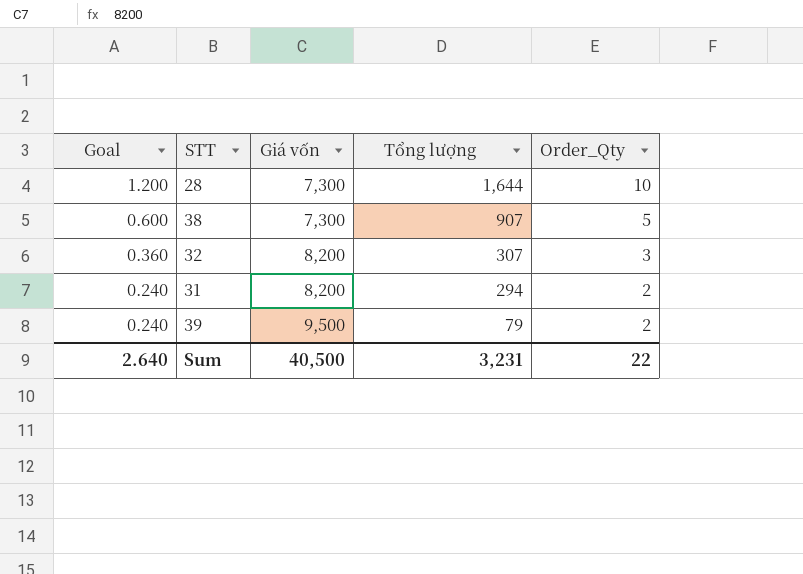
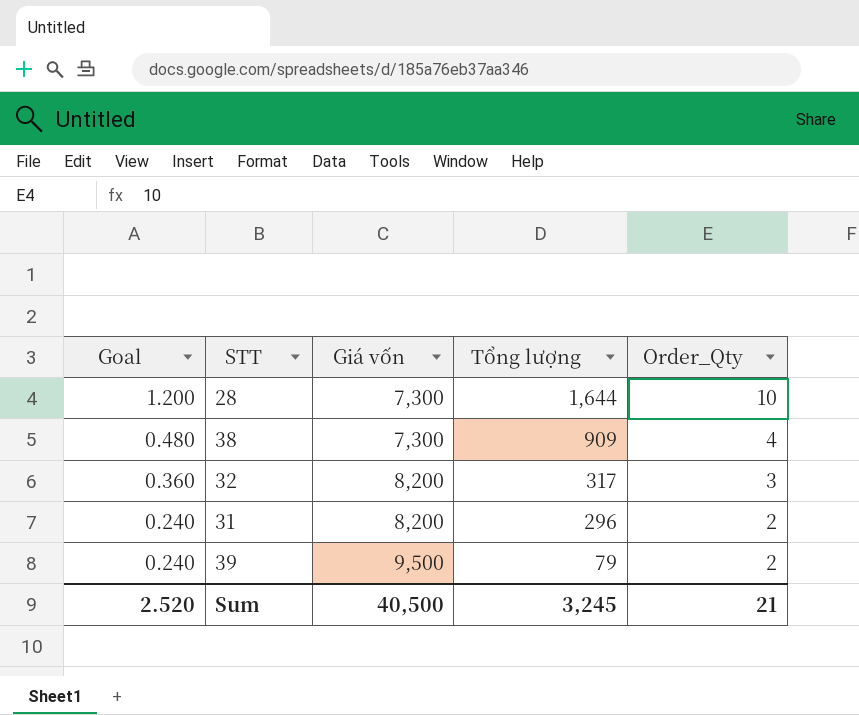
38 | Goal: 0.600 -> 0.480
38 | Tổng lượng: 907 -> 909
38 | Order_Qty: 5 -> 4
32 | Tổng lượng: 307 -> 317
31 | Tổng lượng: 294 -> 296
Sum | Goal: 2.640 -> 2.520
Sum | Tổng lượng: 3,231 -> 3,245
Sum | Order_Qty: 22 -> 21

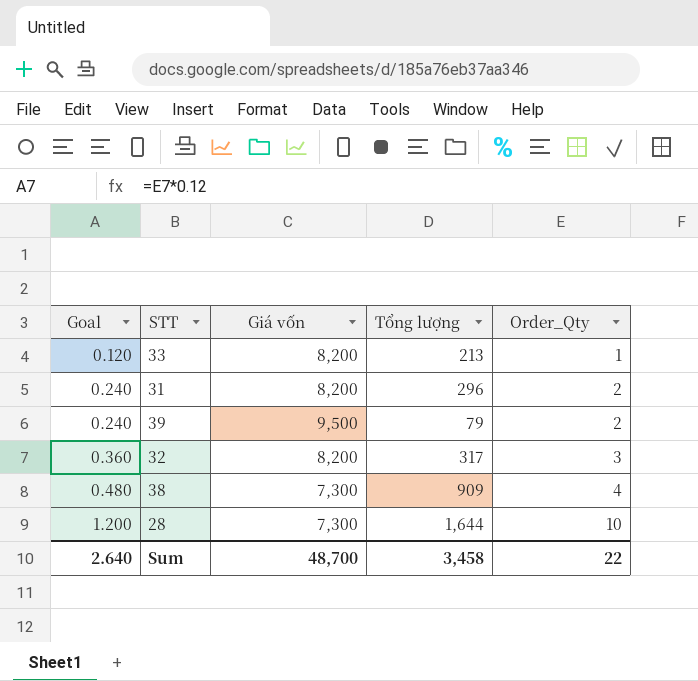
row order: Goal descending -> Goal ascending
row 33: none -> 0.120 | 8,200 | 213 | 1
Sum | Goal: 2.520 -> 2.640
Sum | Giá vốn: 40,500 -> 48,700
Sum | Tổng lượng: 3,245 -> 3,458
Sum | Order_Qty: 21 -> 22

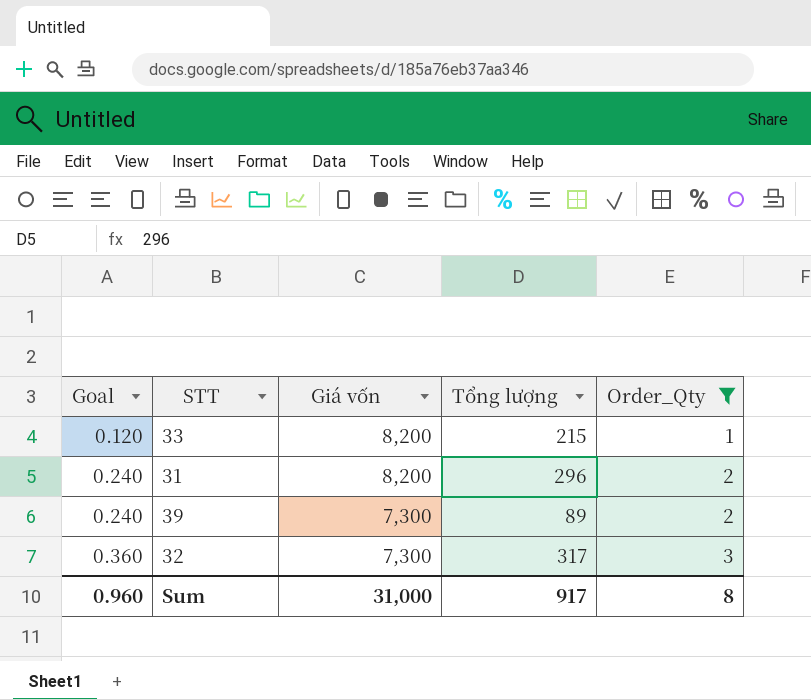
filter: none -> Order_Qty <= 3
33 | Tổng lượng: 213 -> 215
39 | Giá vốn: 9,500 -> 7,300
39 | Tổng lượng: 79 -> 89
32 | Giá vốn: 8,200 -> 7,300
Sum | Goal: 2.640 -> 0.960
Sum | Giá vốn: 48,700 -> 31,000
Sum | Tổng lượng: 3,458 -> 917
Sum | Order_Qty: 22 -> 8

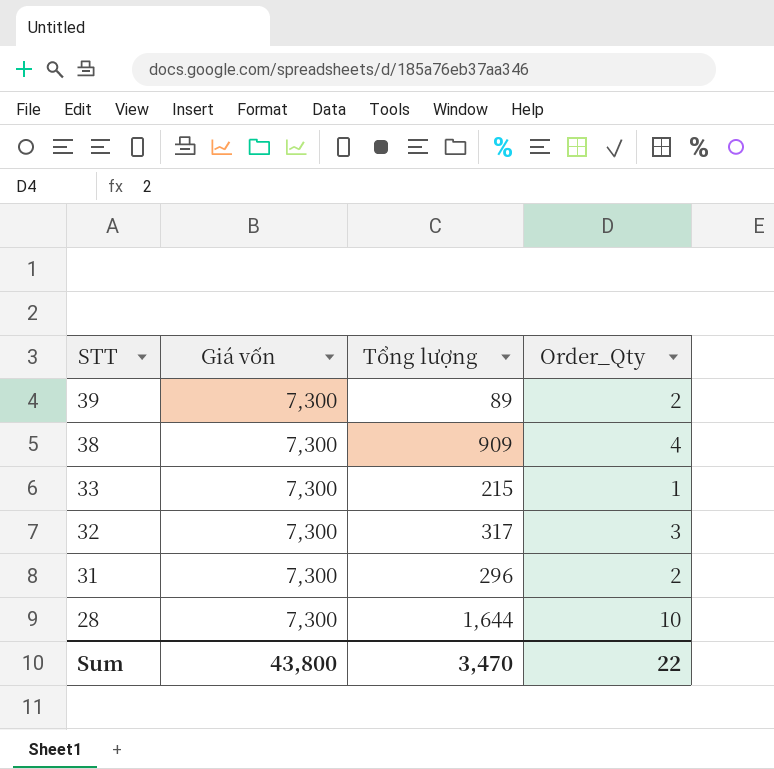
filter: Order_Qty <= 3 -> none
row order: Goal ascending -> STT descending
column Goal | formula: [Order_Qty] * 0.12 -> none
33 | Giá vốn: 8,200 -> 7,300
31 | Giá vốn: 8,200 -> 7,300
Sum | Giá vốn: 31,000 -> 43,800
Sum | Tổng lượng: 917 -> 3,470
Sum | Order_Qty: 8 -> 22

